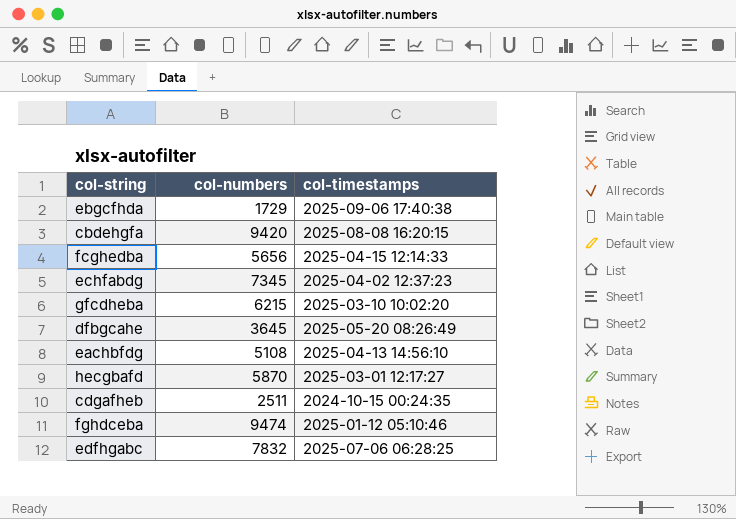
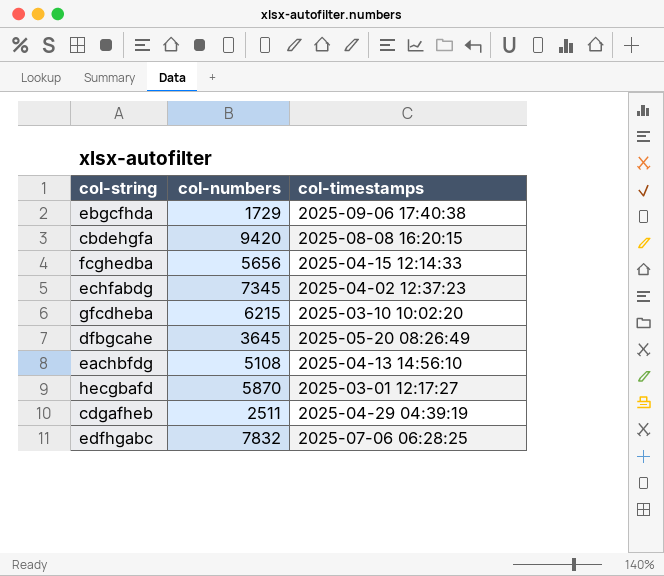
row fghdceba: 9474 | 2025-01-12 05:10:46 -> none
cdgafheb | col-timestamps: 2024-10-15 00:24:35 -> 2025-04-29 04:39:19

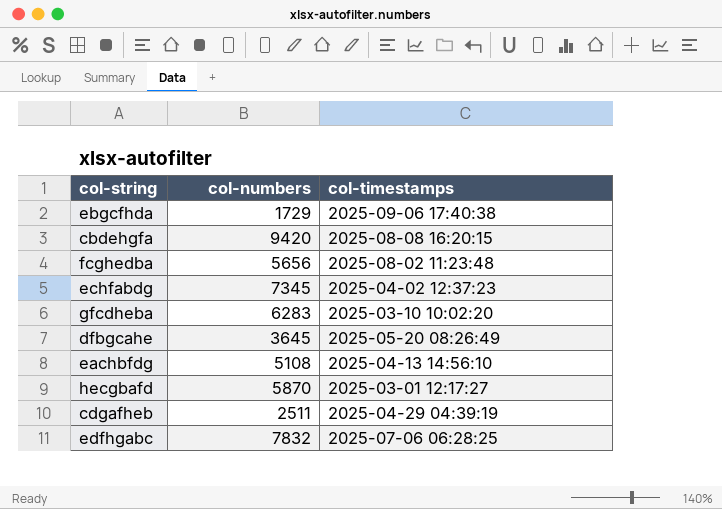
fcghedba | col-timestamps: 2025-04-15 12:14:33 -> 2025-08-02 11:23:48
gfcdheba | col-numbers: 6215 -> 6283

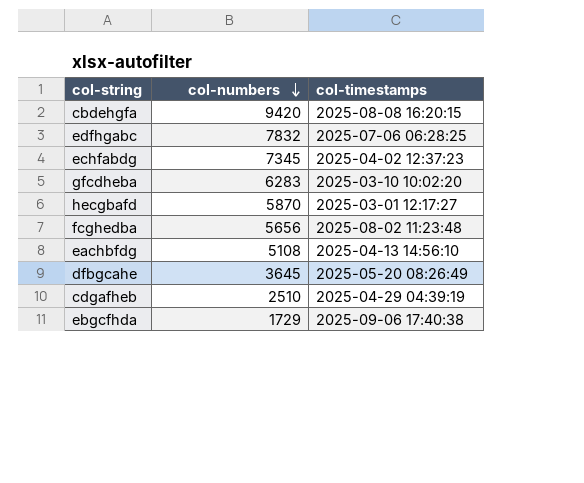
row order: none -> col-numbers descending
cdgafheb | col-numbers: 2511 -> 2510

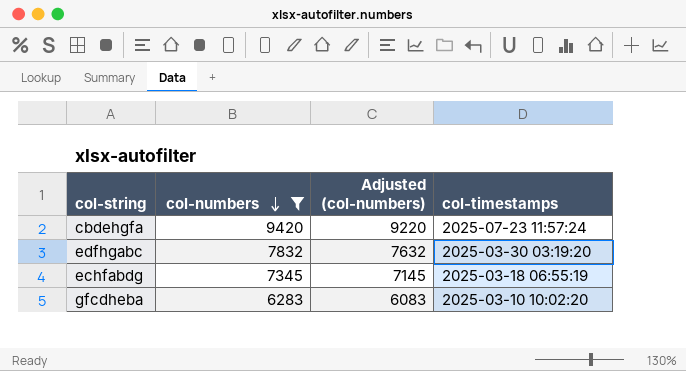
filter: none -> col-numbers >= 6283
column Adjusted (col-numbers) | formula: none -> [col-numbers] - 200
cbdehgfa | col-timestamps: 2025-08-08 16:20:15 -> 2025-07-23 11:57:24
edfhgabc | col-timestamps: 2025-07-06 06:28:25 -> 2025-03-30 03:19:20
echfabdg | col-timestamps: 2025-04-02 12:37:23 -> 2025-03-18 06:55:19

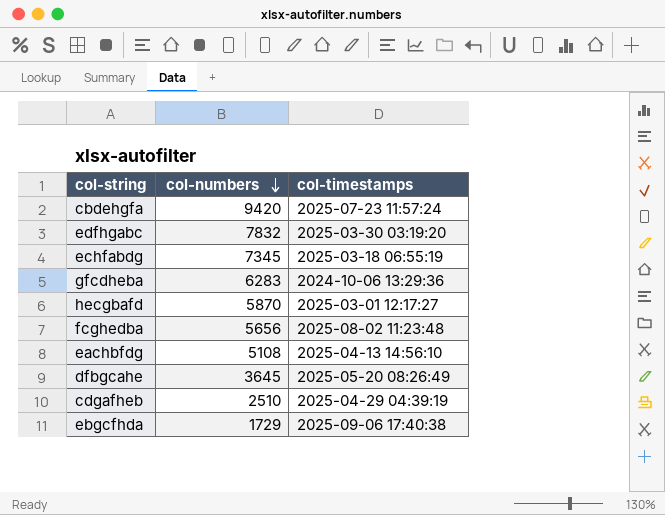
filter: col-numbers >= 6283 -> none
column Adjusted (col-numbers) | formula: [col-numbers] - 200 -> none
gfcdheba | col-timestamps: 2025-03-10 10:02:20 -> 2024-10-06 13:29:36

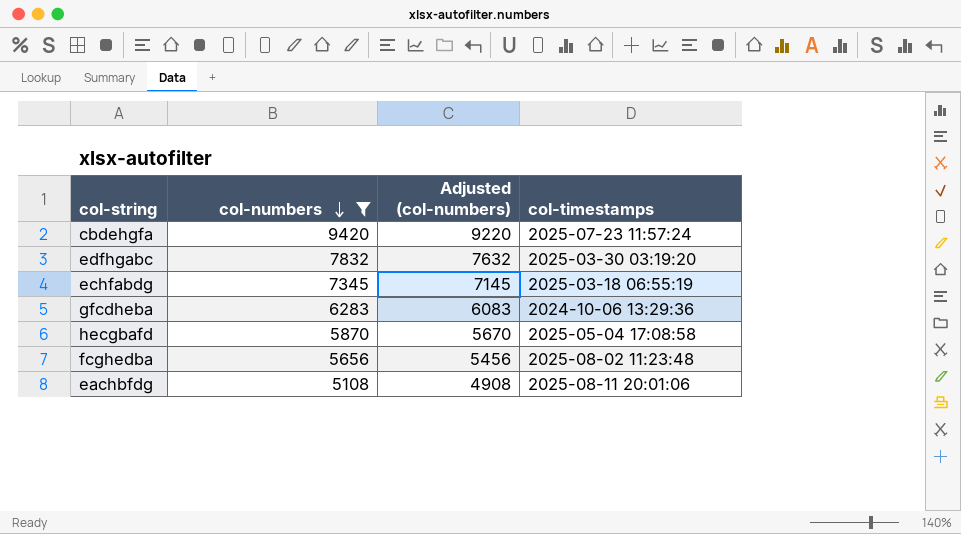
filter: none -> col-numbers >= 5108
column Adjusted (col-numbers) | formula: none -> [col-numbers] - 200
hecgbafd | col-timestamps: 2025-03-01 12:17:27 -> 2025-05-04 17:08:58
eachbfdg | col-timestamps: 2025-04-13 14:56:10 -> 2025-08-11 20:01:06

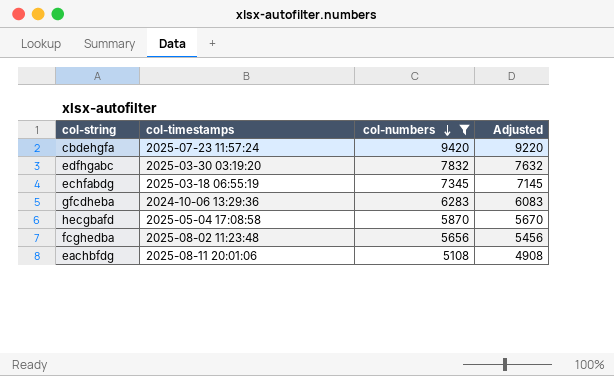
column col-timestamps | position: 4 -> 2
column name: Adjusted (col-numbers) -> Adjusted

